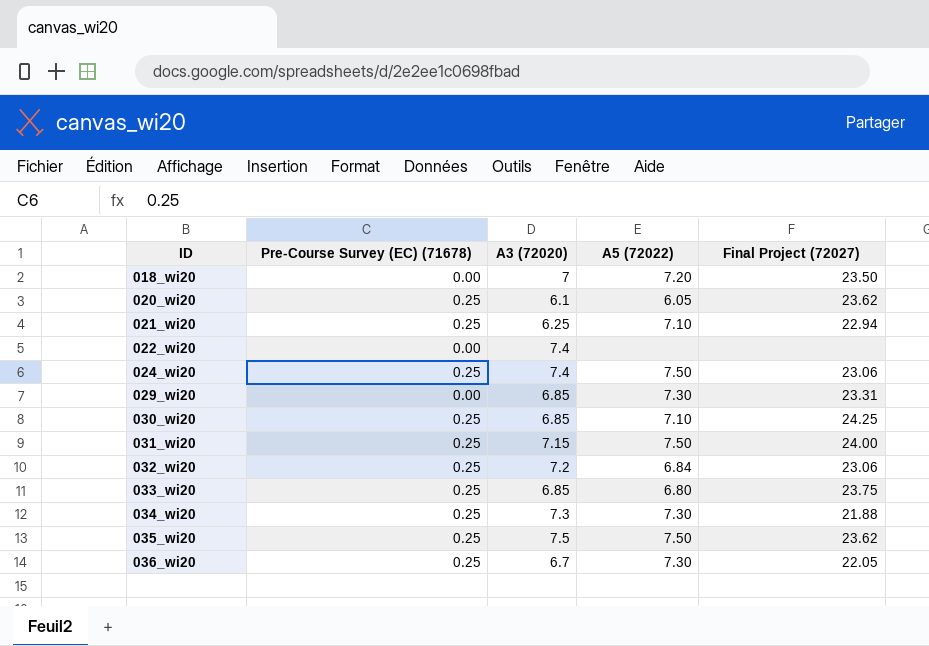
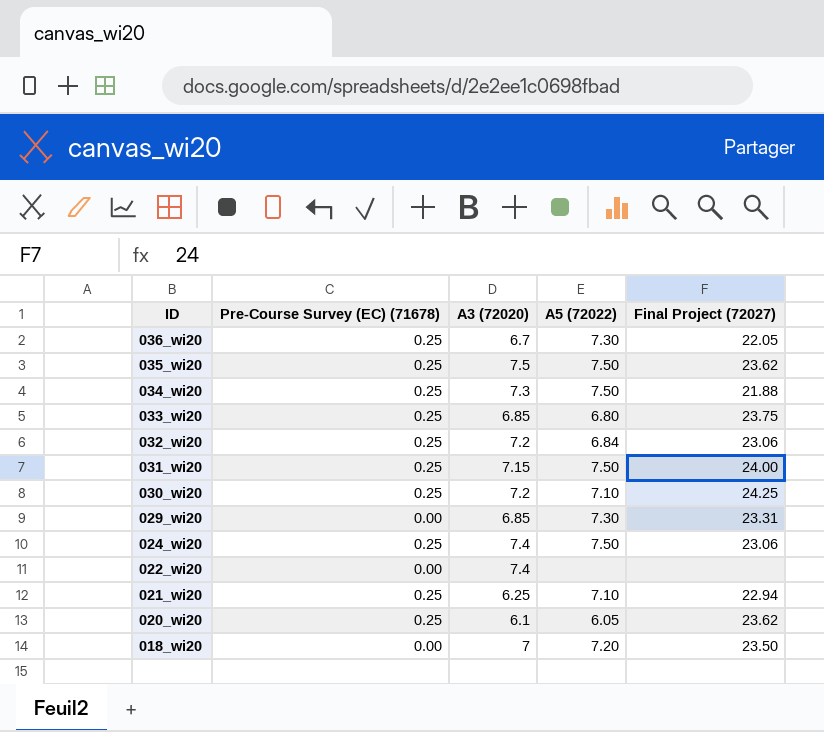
row order: ID ascending -> ID descending
034_wi20 | A5 (72022): 7.30 -> 7.50
030_wi20 | A3 (72020): 6.85 -> 7.2

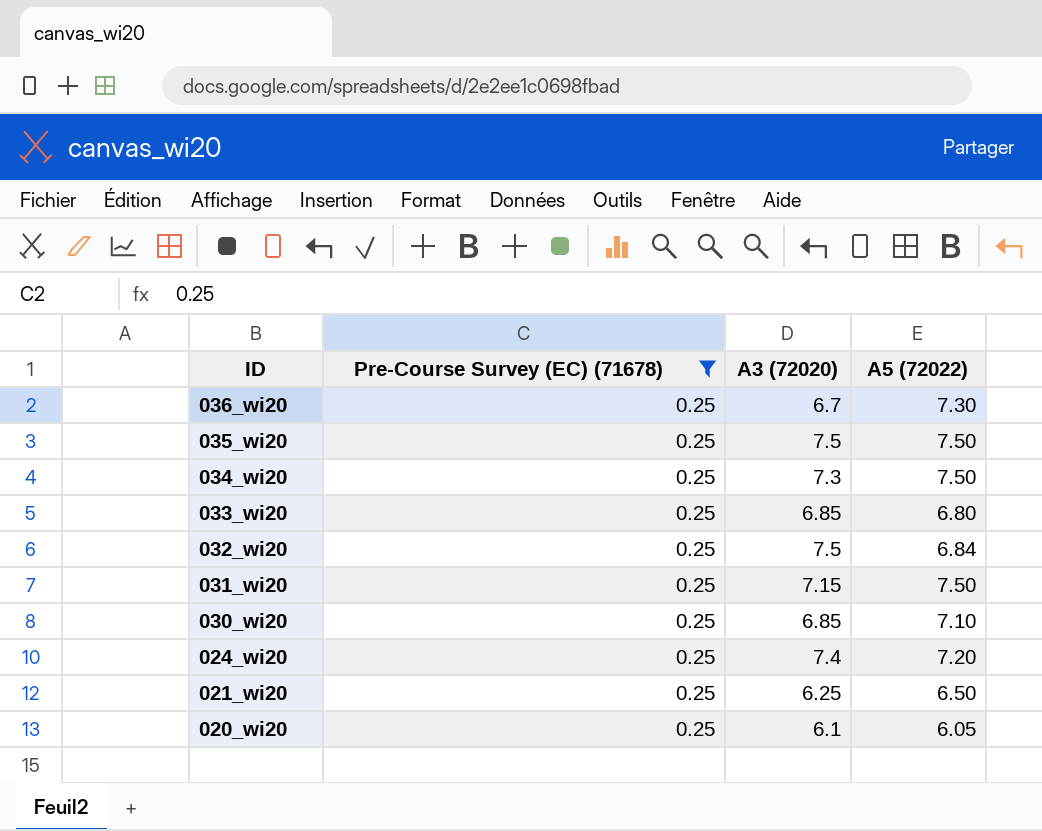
filter: none -> Pre-Course Survey (EC) (71678) = 0.25
column Final Project (72027) | position: 5 -> none
032_wi20 | A3 (72020): 7.2 -> 7.5
030_wi20 | A3 (72020): 7.2 -> 6.85
024_wi20 | A5 (72022): 7.50 -> 7.20
021_wi20 | A5 (72022): 7.10 -> 6.50

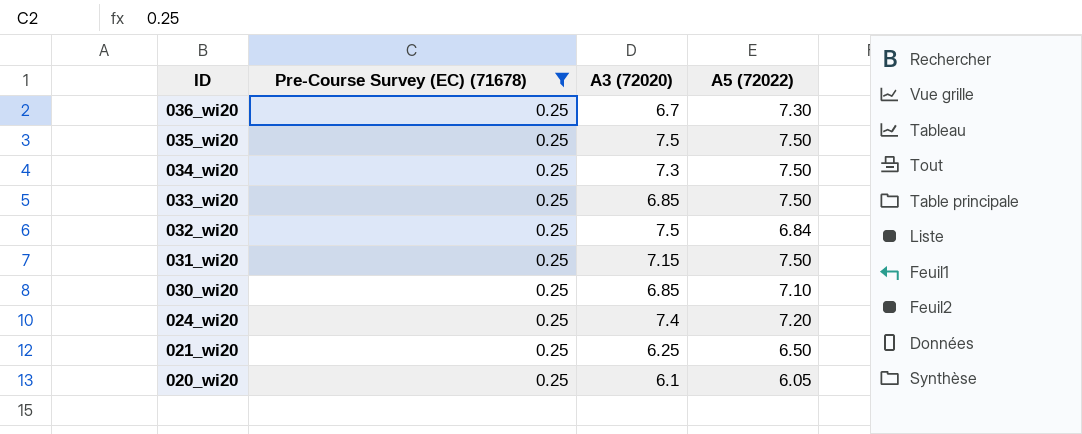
033_wi20 | A5 (72022): 6.80 -> 7.50

